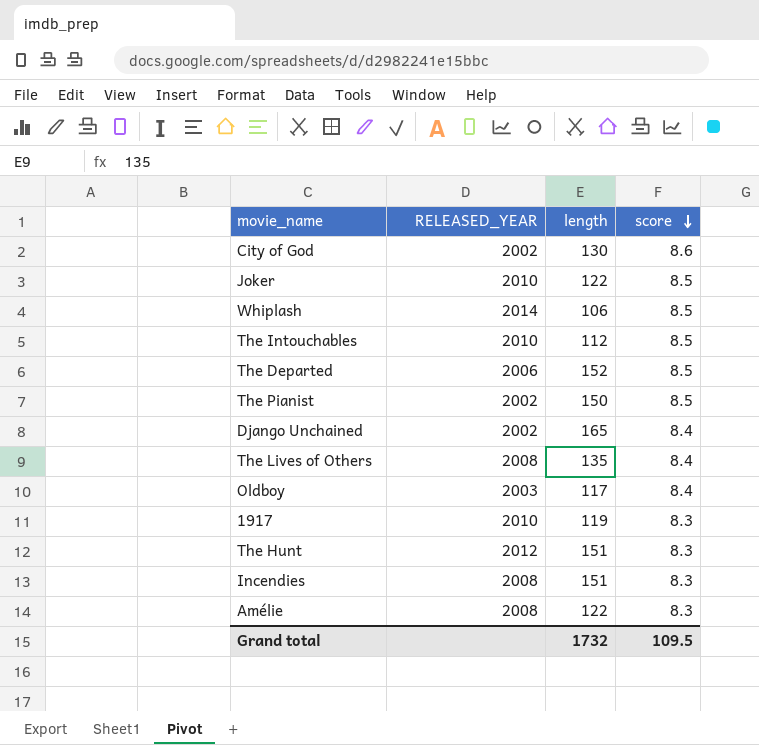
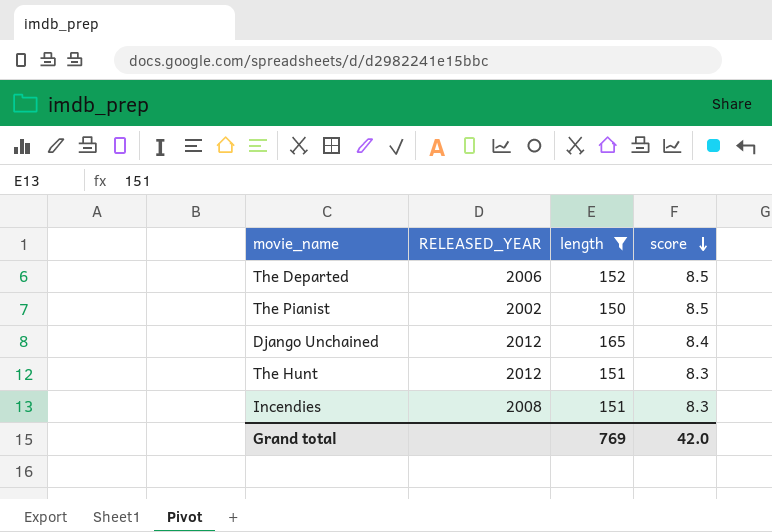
filter: none -> length >= 150
Django Unchained | RELEASED_YEAR: 2002 -> 2012
Grand total | length: 1732 -> 769
Grand total | score: 109.5 -> 42.0

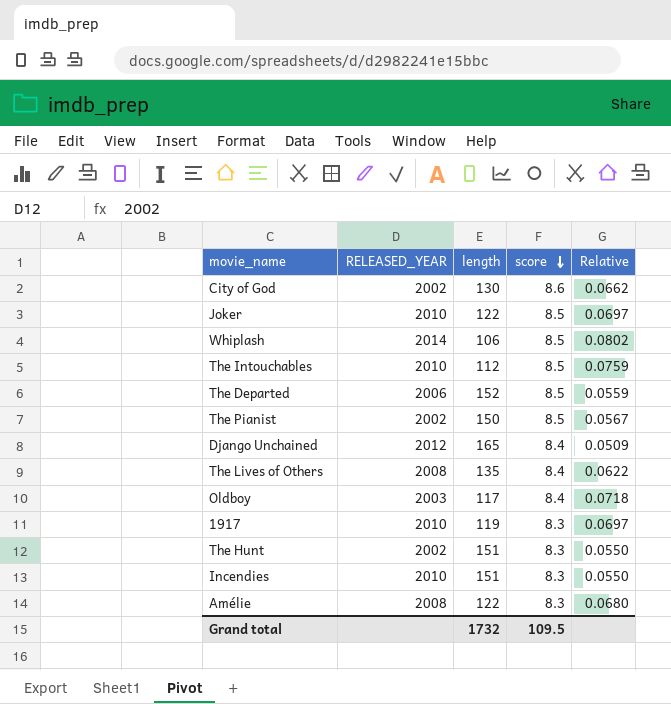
filter: length >= 150 -> none
column Relative | formula: none -> [score] / [length]
The Hunt | RELEASED_YEAR: 2012 -> 2002
Incendies | RELEASED_YEAR: 2008 -> 2010
Grand total | length: 769 -> 1732
Grand total | score: 42.0 -> 109.5

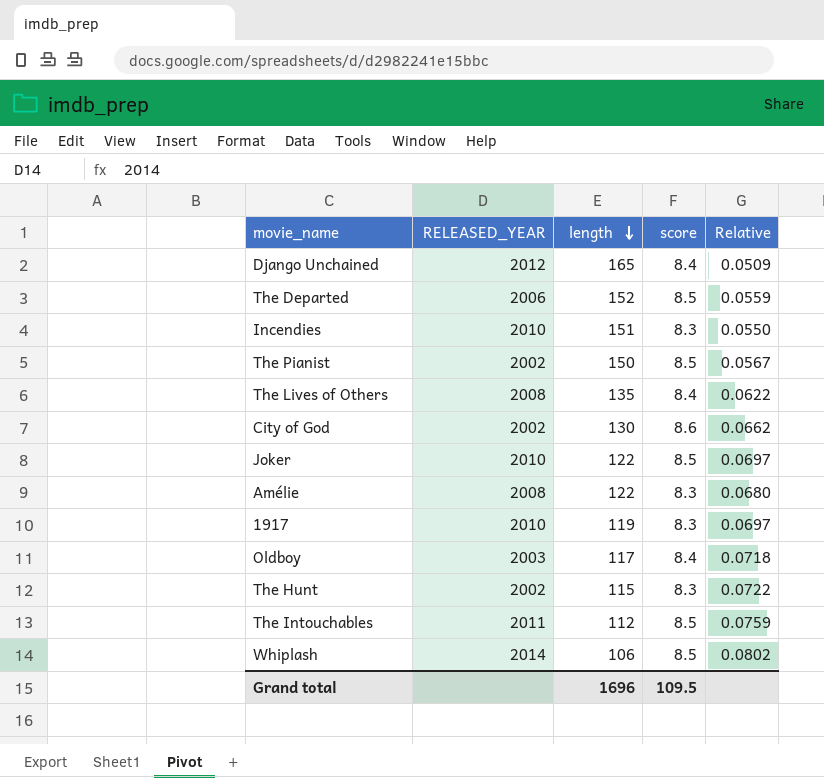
row order: score descending -> length descending
The Hunt | length: 151 -> 115
The Hunt | Relative: 0.0550 -> 0.0722
The Intouchables | RELEASED_YEAR: 2010 -> 2011
Grand total | length: 1732 -> 1696

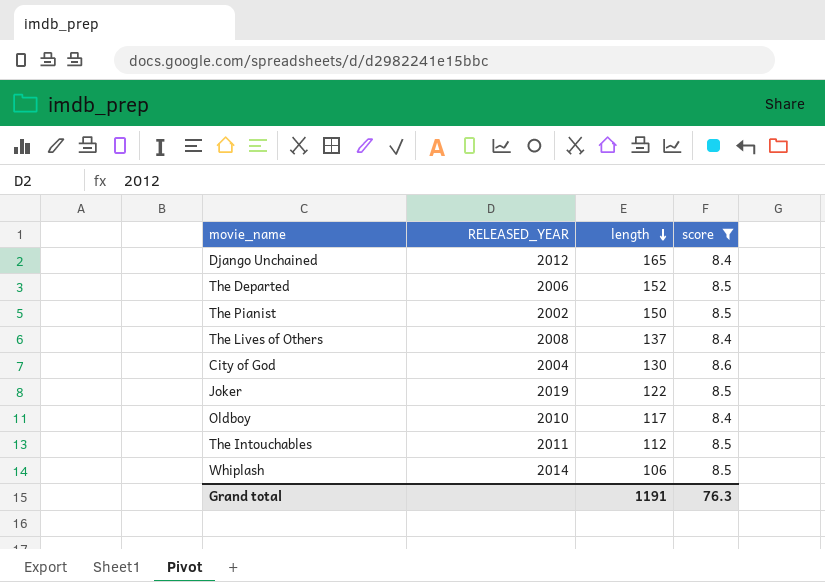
filter: none -> score != 8.3
column Relative | formula: [score] / [length] -> none
The Lives of Others | length: 135 -> 137
City of God | RELEASED_YEAR: 2002 -> 2004
Joker | RELEASED_YEAR: 2010 -> 2019
Oldboy | RELEASED_YEAR: 2003 -> 2010
Grand total | length: 1696 -> 1191
Grand total | score: 109.5 -> 76.3

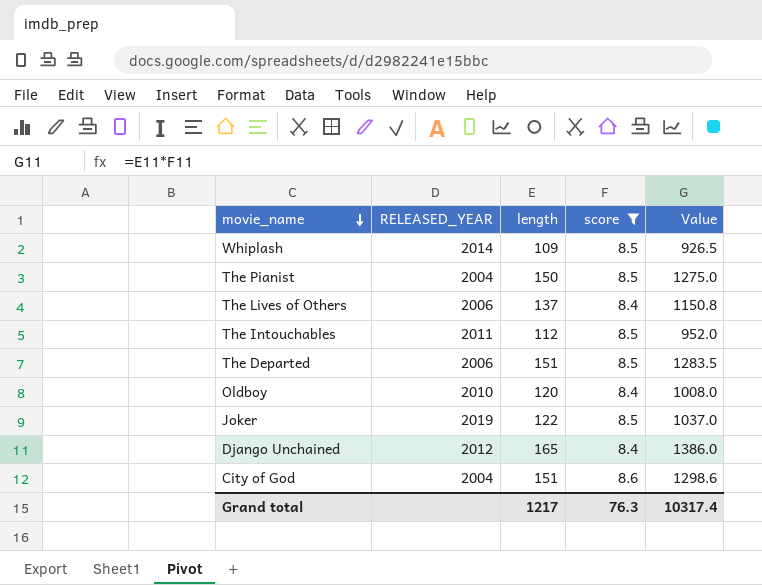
row order: length descending -> movie_name descending
column Value | formula: none -> [length] * [score]
Whiplash | length: 106 -> 109
The Pianist | RELEASED_YEAR: 2002 -> 2004
The Lives of Others | RELEASED_YEAR: 2008 -> 2006
The Departed | length: 152 -> 151
Oldboy | length: 117 -> 120
City of God | length: 130 -> 151
Grand total | length: 1191 -> 1217

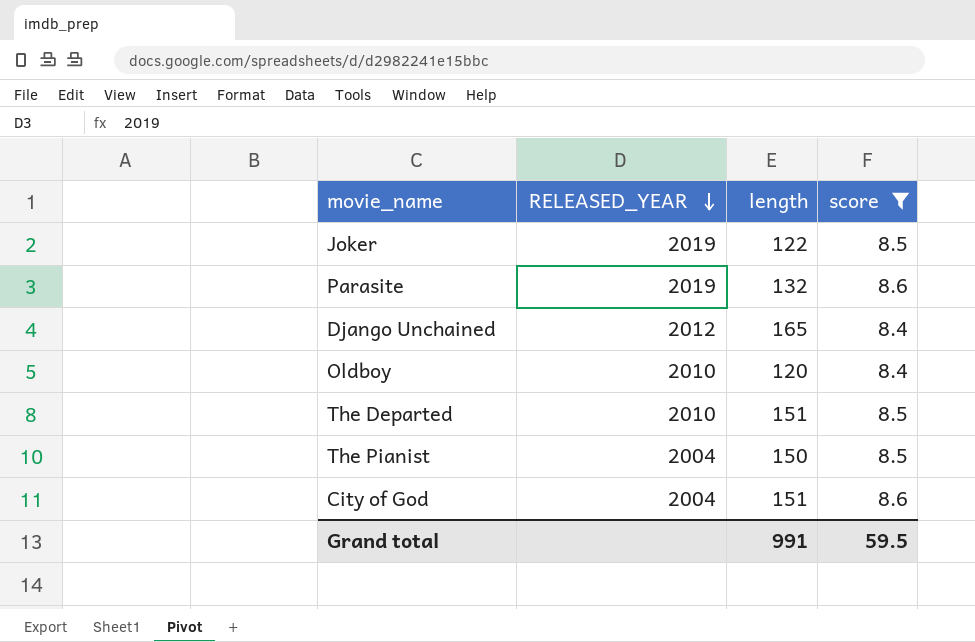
row order: movie_name descending -> RELEASED_YEAR descending
column Value | formula: [length] * [score] -> none
row Whiplash: 2014 | 109 | 8.5 | 926.5 -> none
row The Lives of Others: 2006 | 137 | 8.4 | 1150.8 -> none
row The Intouchables: 2011 | 112 | 8.5 | 952.0 -> none
row Parasite: none -> 2019 | 132 | 8.6
The Departed | RELEASED_YEAR: 2006 -> 2010
Grand total | length: 1217 -> 991
Grand total | score: 76.3 -> 59.5

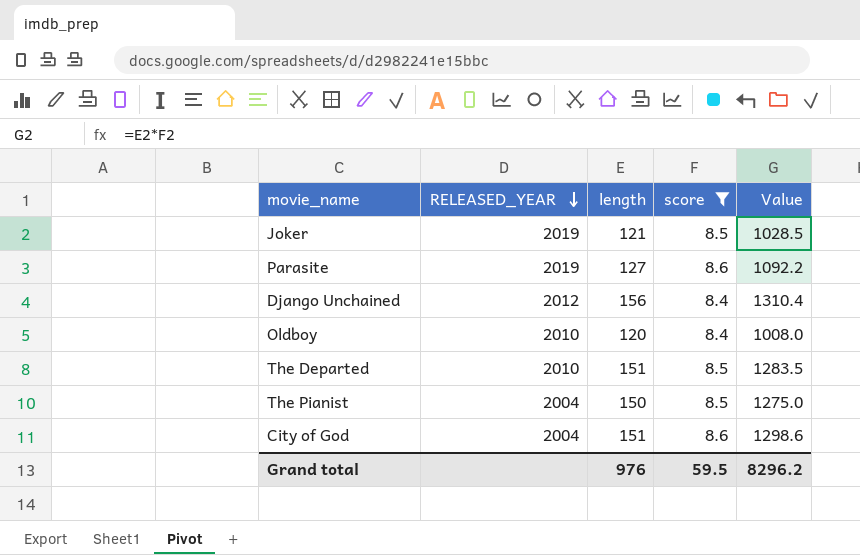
column Value | formula: none -> [length] * [score]
Joker | length: 122 -> 121
Parasite | length: 132 -> 127
Django Unchained | length: 165 -> 156
Grand total | length: 991 -> 976

